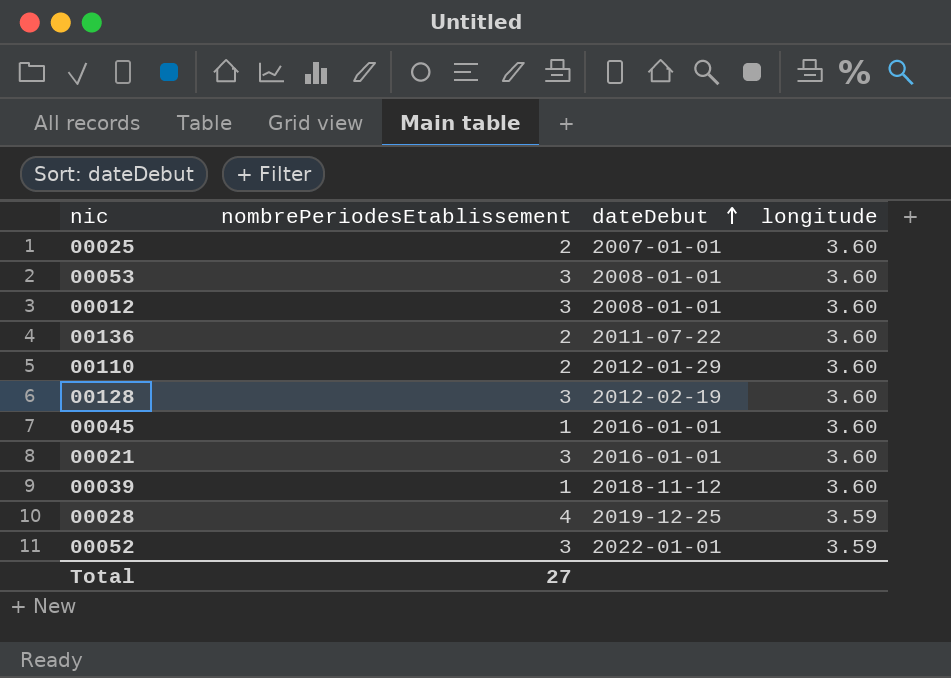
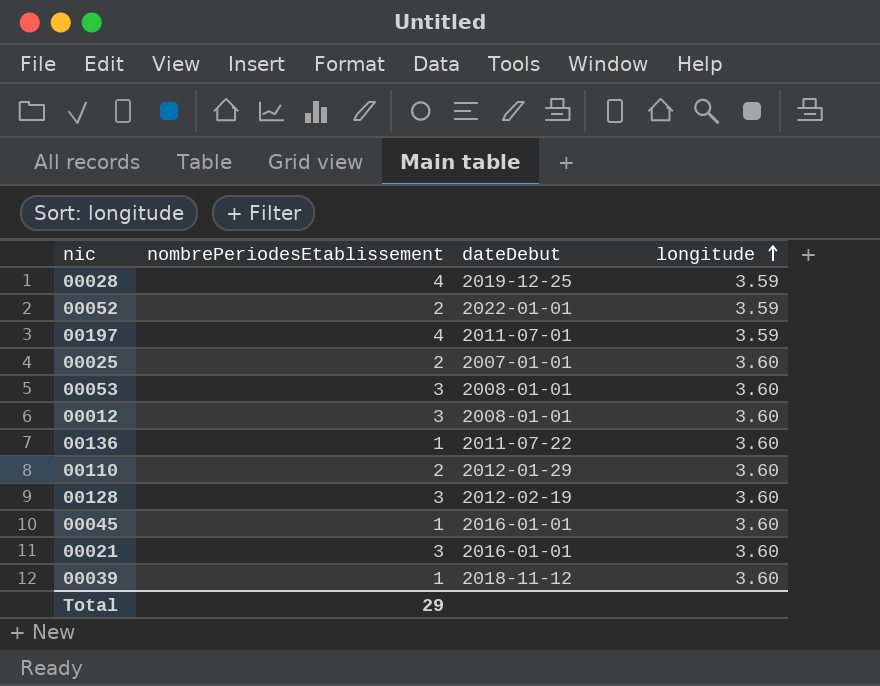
row order: dateDebut ascending -> longitude ascending
00052 | nombrePeriodesEtablissement: 3 -> 2
row 00197: none -> 4 | 2011-07-01 | 3.59
00136 | nombrePeriodesEtablissement: 2 -> 1
Total | nombrePeriodesEtablissement: 27 -> 29

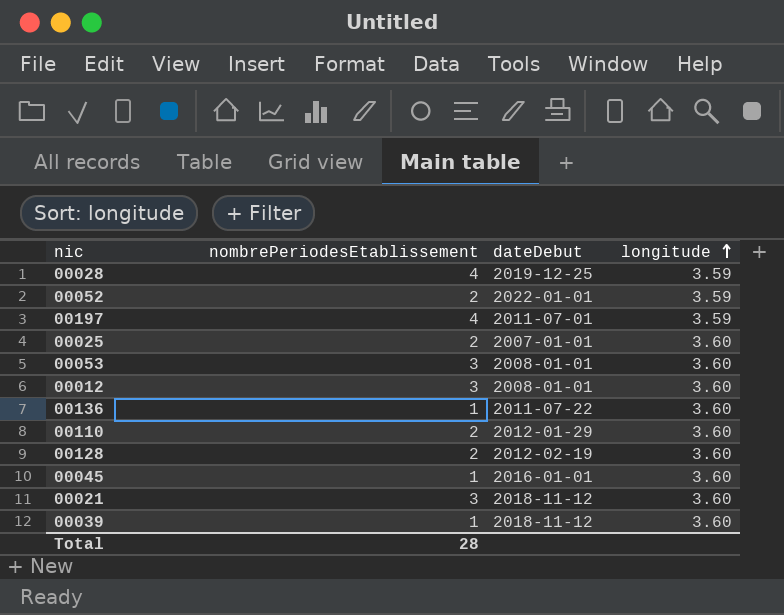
00128 | nombrePeriodesEtablissement: 3 -> 2
00021 | dateDebut: 2016-01-01 -> 2018-11-12
Total | nombrePeriodesEtablissement: 29 -> 28

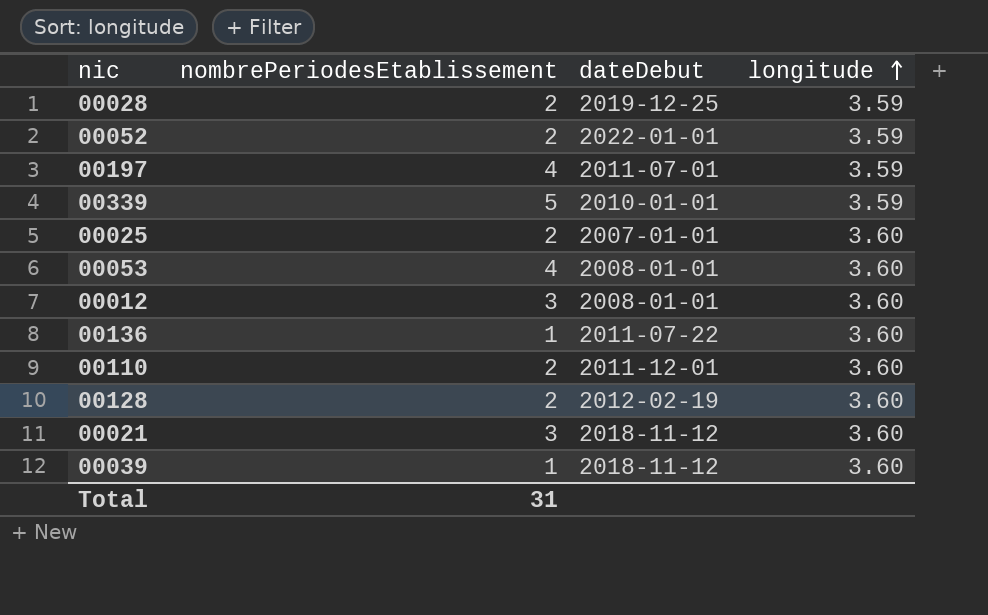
row 00045: 1 | 2016-01-01 | 3.60 -> none
00028 | nombrePeriodesEtablissement: 4 -> 2
row 00339: none -> 5 | 2010-01-01 | 3.59
00053 | nombrePeriodesEtablissement: 3 -> 4
00110 | dateDebut: 2012-01-29 -> 2011-12-01
Total | nombrePeriodesEtablissement: 28 -> 31

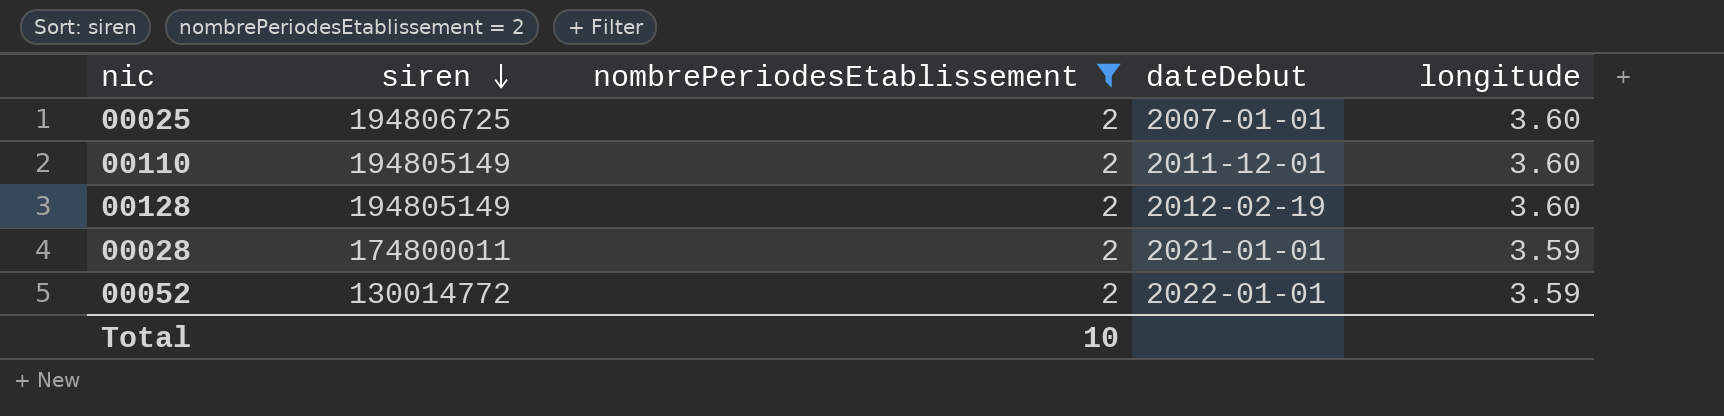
filter: none -> nombrePeriodesEtablissement = 2
row order: longitude ascending -> siren descending
column siren | position: none -> 2
00028 | dateDebut: 2019-12-25 -> 2021-01-01
Total | nombrePeriodesEtablissement: 31 -> 10

